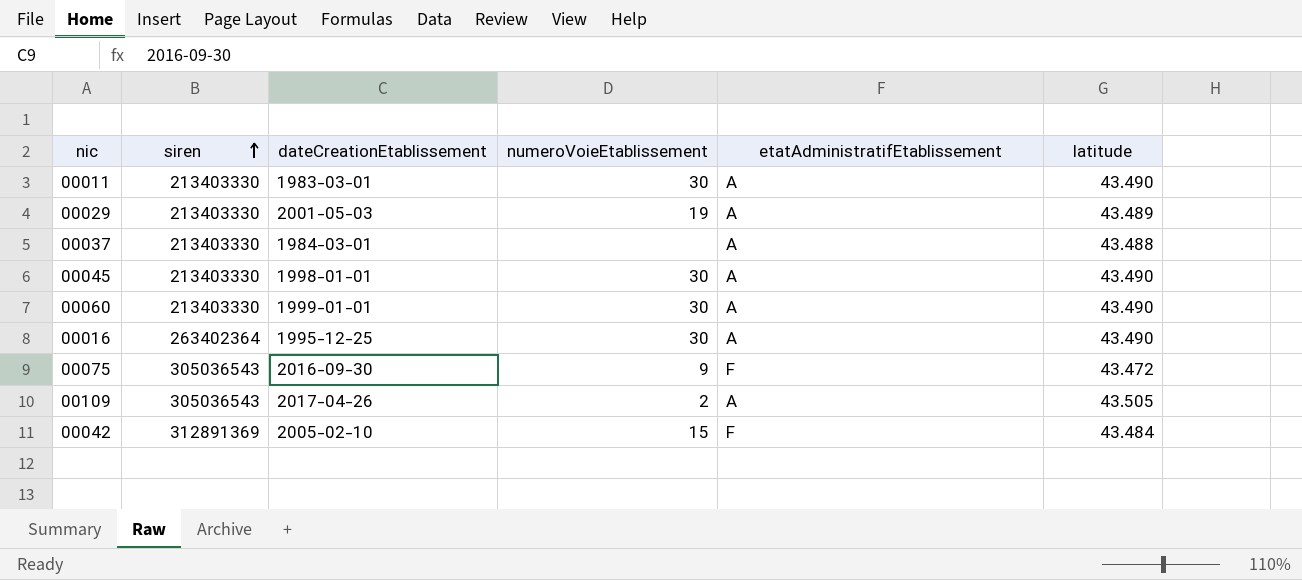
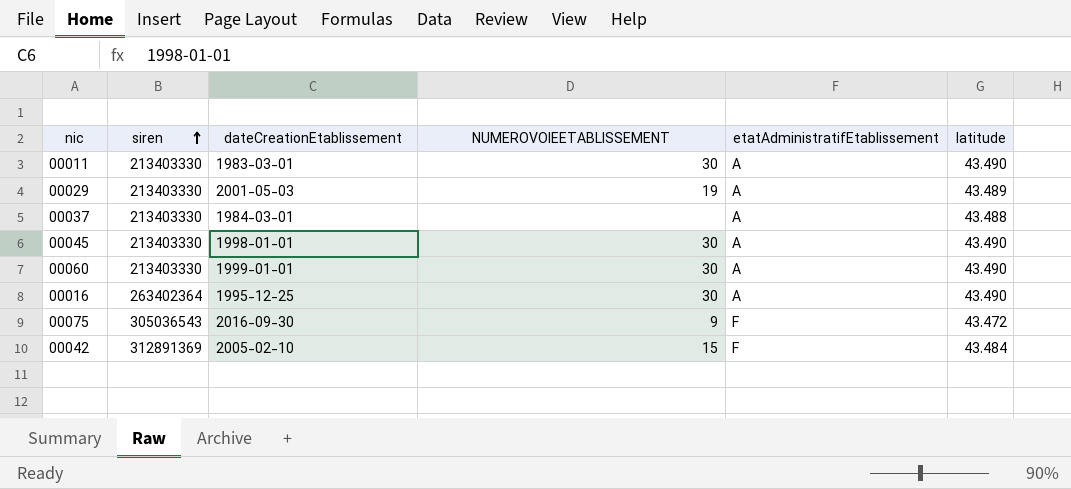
column name: numeroVoieEtablissement -> NUMEROVOIEETABLISSEMENT
row 00109: 305036543 | 2017-04-26 | 2 | A | 43.505 -> none

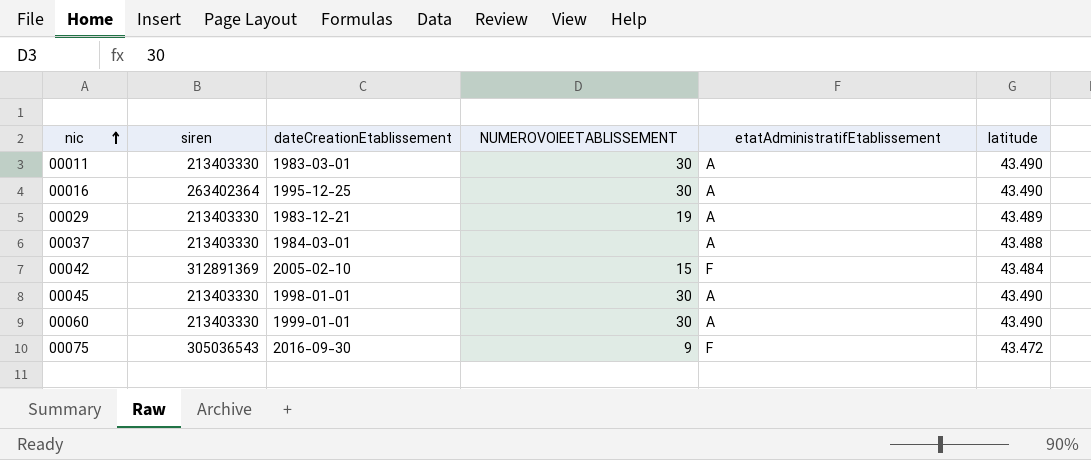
row order: siren ascending -> nic ascending
00029 | dateCreationEtablissement: 2001-05-03 -> 1983-12-21

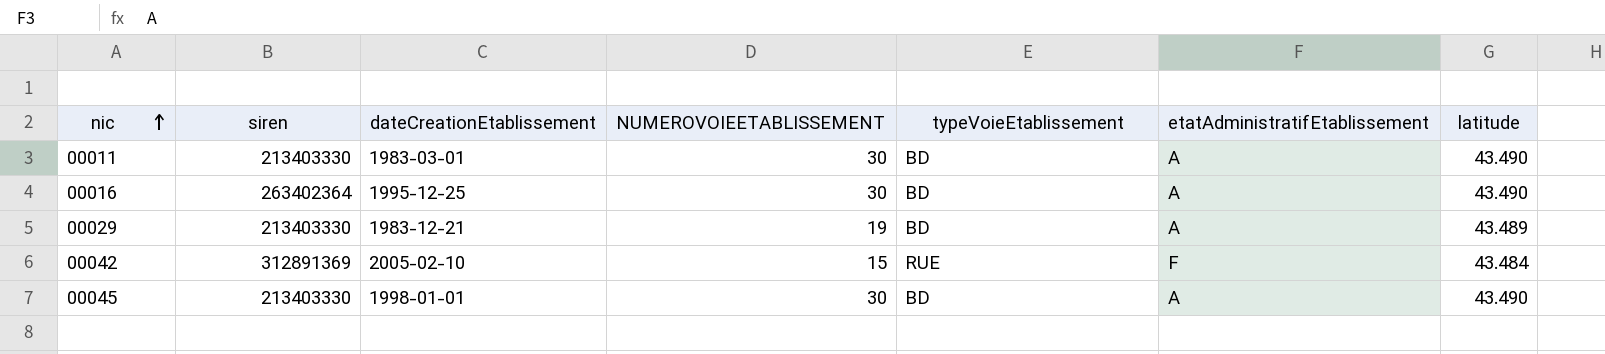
column typeVoieEtablissement | position: none -> 5
row 00037: 213403330 | 1984-03-01 | none | A | 43.488 -> none
row 00060: 213403330 | 1999-01-01 | 30 | A | 43.490 -> none
row 00075: 305036543 | 2016-09-30 | 9 | F | 43.472 -> none

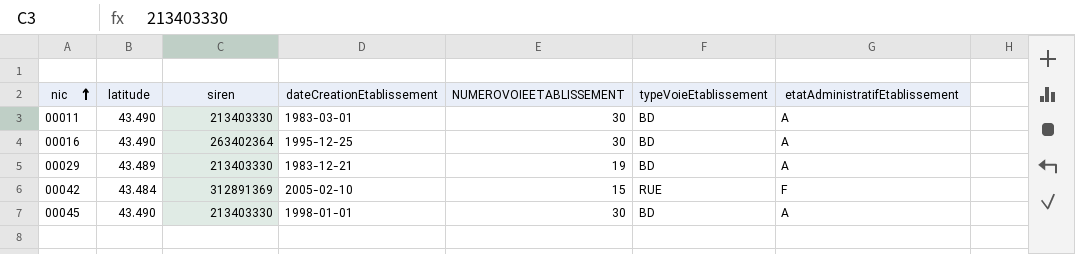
column latitude | position: 7 -> 2

